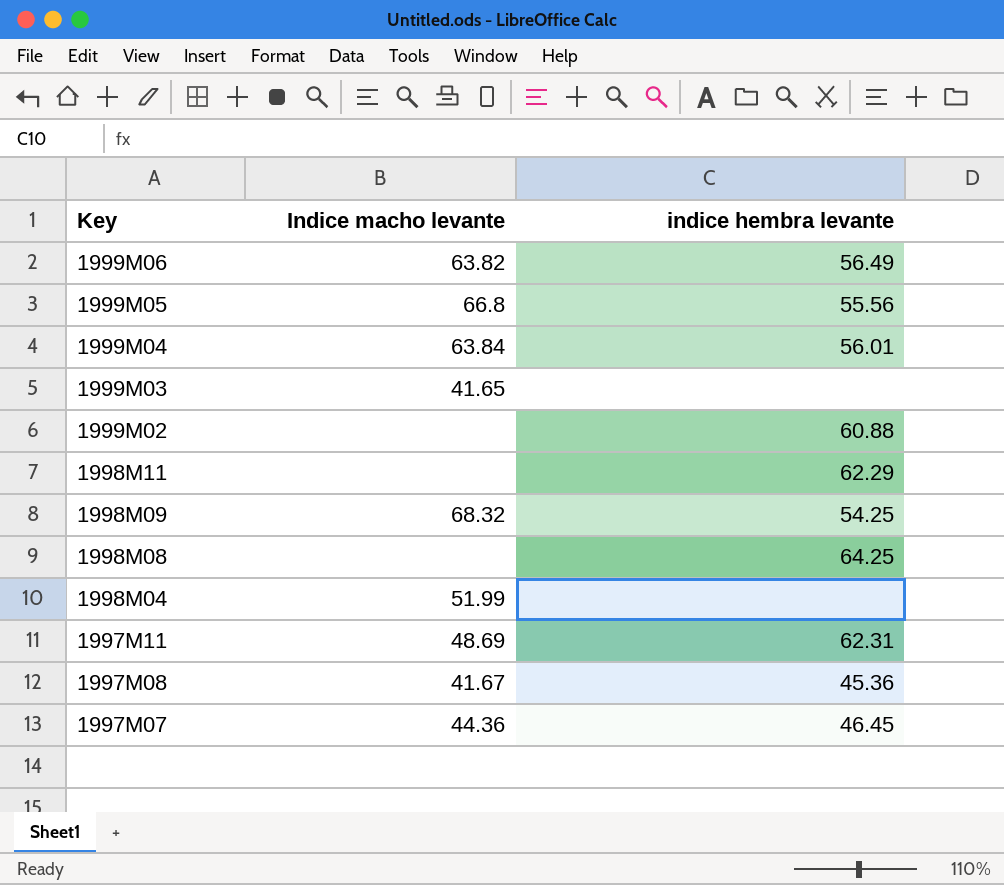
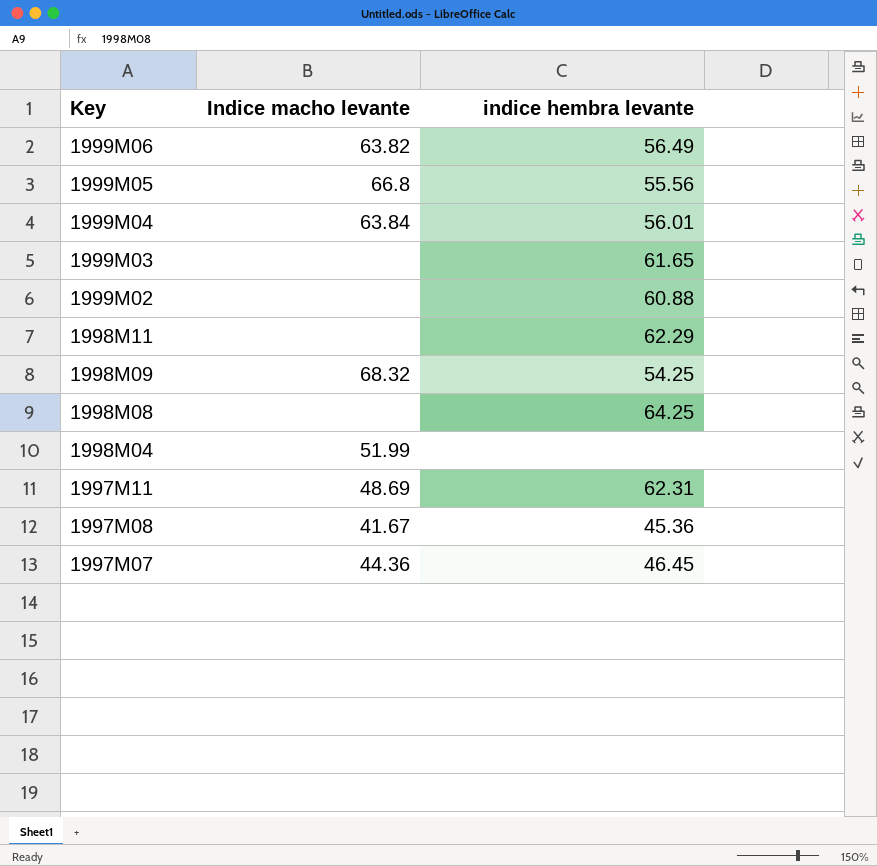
1999M03 | Indice macho levante: 41.65 -> none
1999M03 | indice hembra levante: none -> 61.65

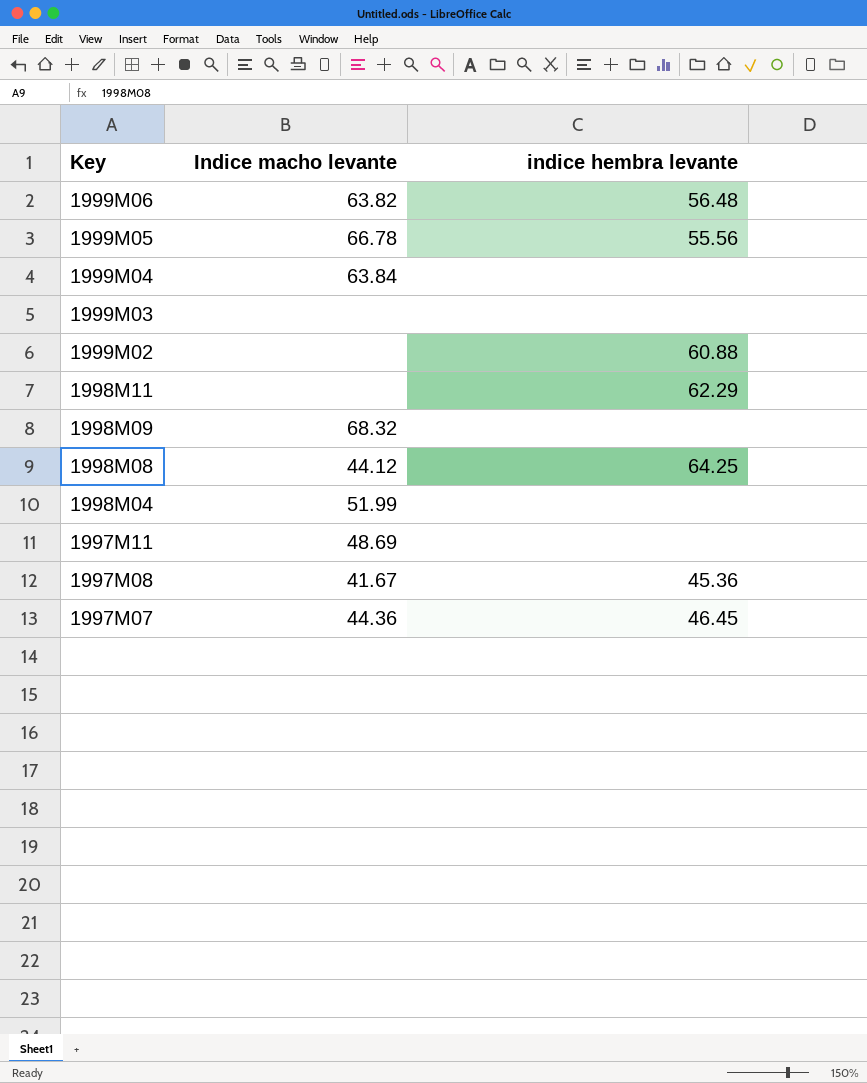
1999M06 | indice hembra levante: 56.49 -> 56.48
1999M05 | Indice macho levante: 66.8 -> 66.78
1999M04 | indice hembra levante: 56.01 -> none
1999M03 | indice hembra levante: 61.65 -> none
1998M09 | indice hembra levante: 54.25 -> none
1998M08 | Indice macho levante: none -> 44.12
1997M11 | indice hembra levante: 62.31 -> none

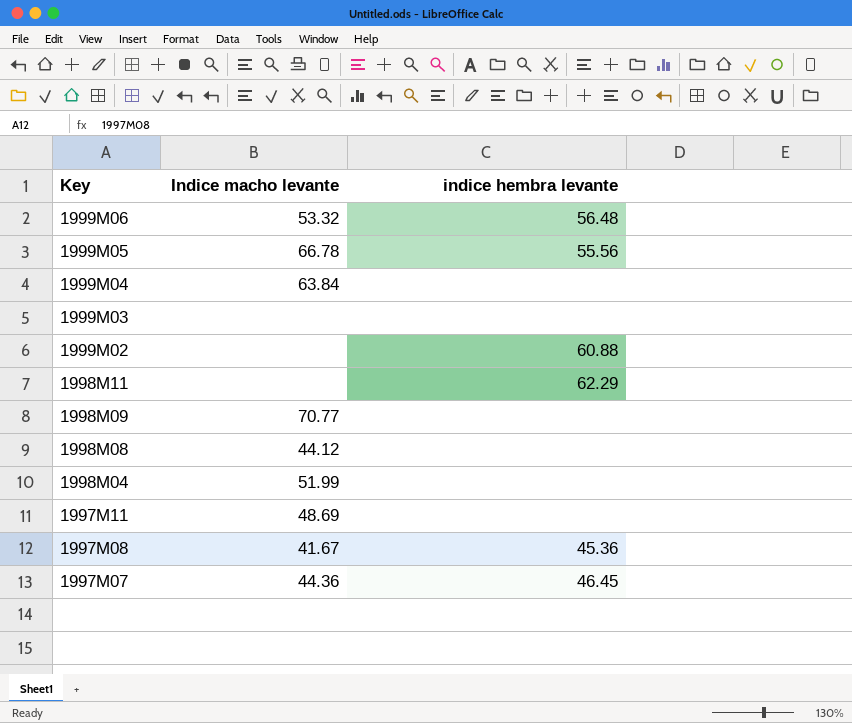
1999M06 | Indice macho levante: 63.82 -> 53.32
1998M09 | Indice macho levante: 68.32 -> 70.77
1998M08 | indice hembra levante: 64.25 -> none

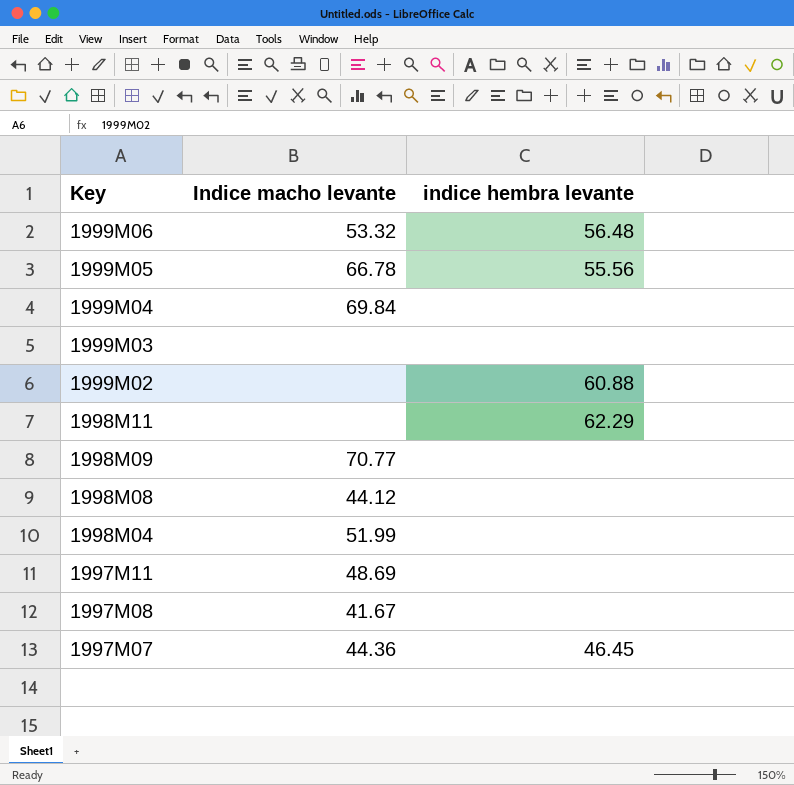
1999M04 | Indice macho levante: 63.84 -> 69.84
1997M08 | indice hembra levante: 45.36 -> none

